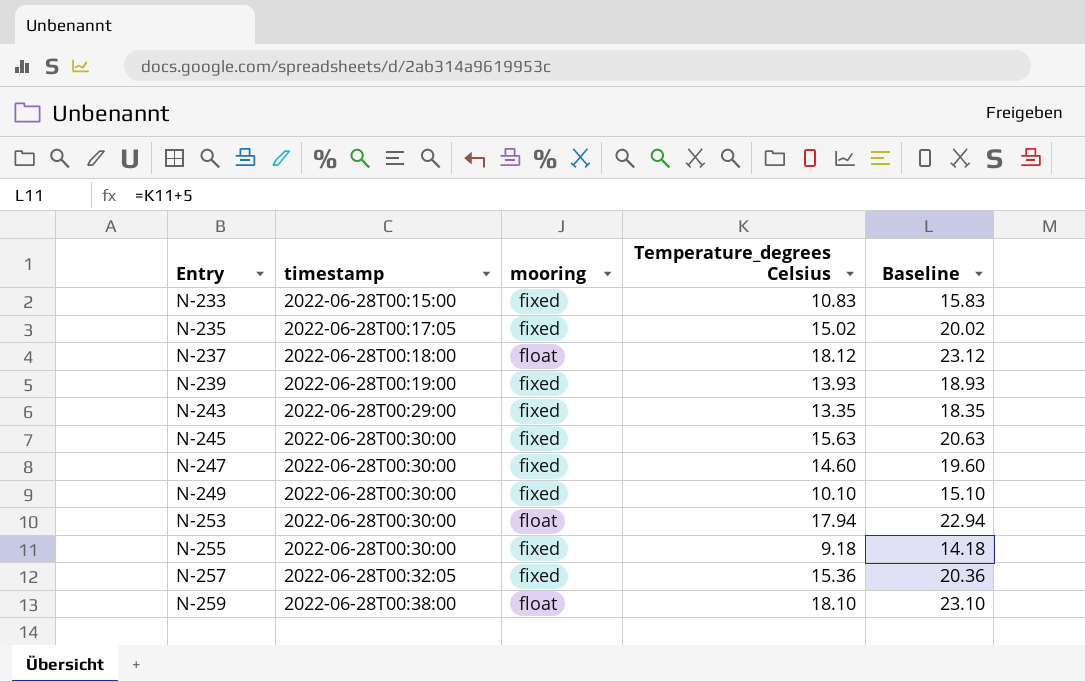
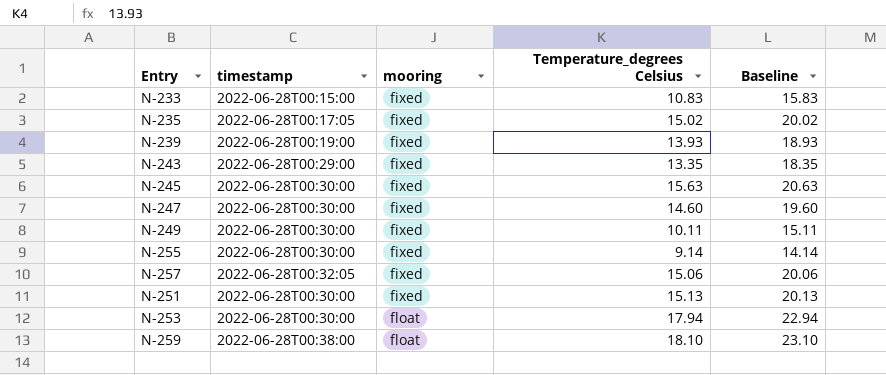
row order: Entry ascending -> mooring ascending
row N-237: 2022-06-28T00:18:00 | float | 18.12 | 23.12 -> none
N-249 | Temperature_degrees Celsius: 10.10 -> 10.11
N-249 | Baseline: 15.10 -> 15.11
N-255 | Temperature_degrees Celsius: 9.18 -> 9.14
N-255 | Baseline: 14.18 -> 14.14
N-257 | Temperature_degrees Celsius: 15.36 -> 15.06
N-257 | Baseline: 20.36 -> 20.06
row N-251: none -> 2022-06-28T00:30:00 | fixed | 15.13 | 20.13

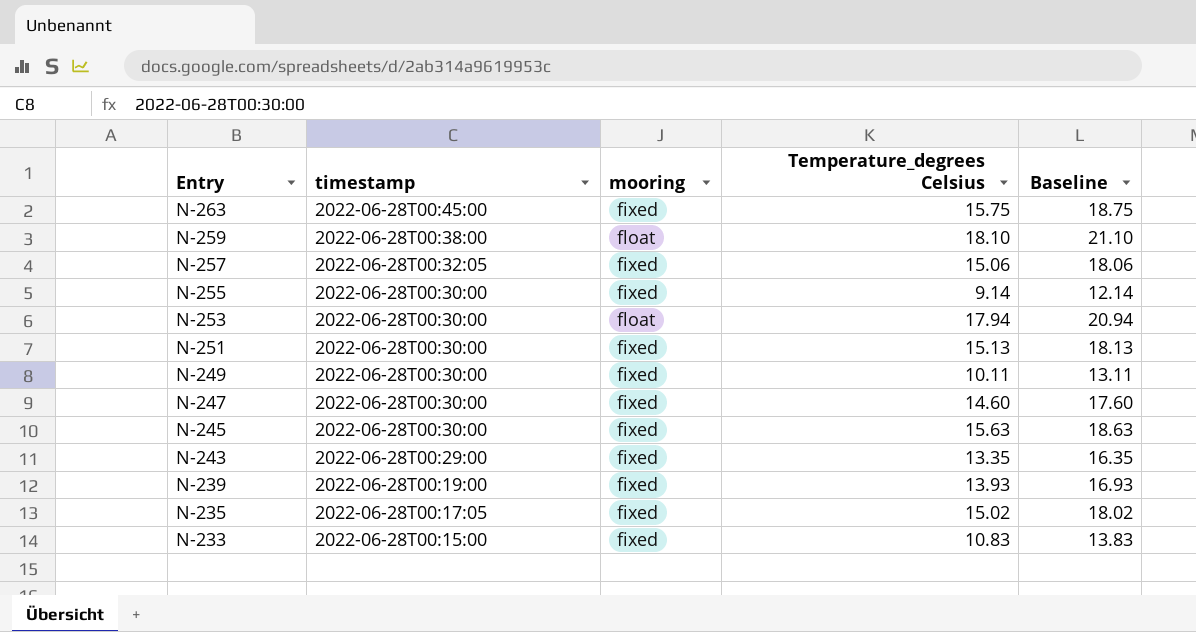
row order: mooring ascending -> Entry descending
column Baseline | formula: [Temperature_degrees Celsius] + 5 -> [Temperature_degrees Celsius] + 3
row N-263: none -> 2022-06-28T00:45:00 | fixed | 15.75 | 18.75

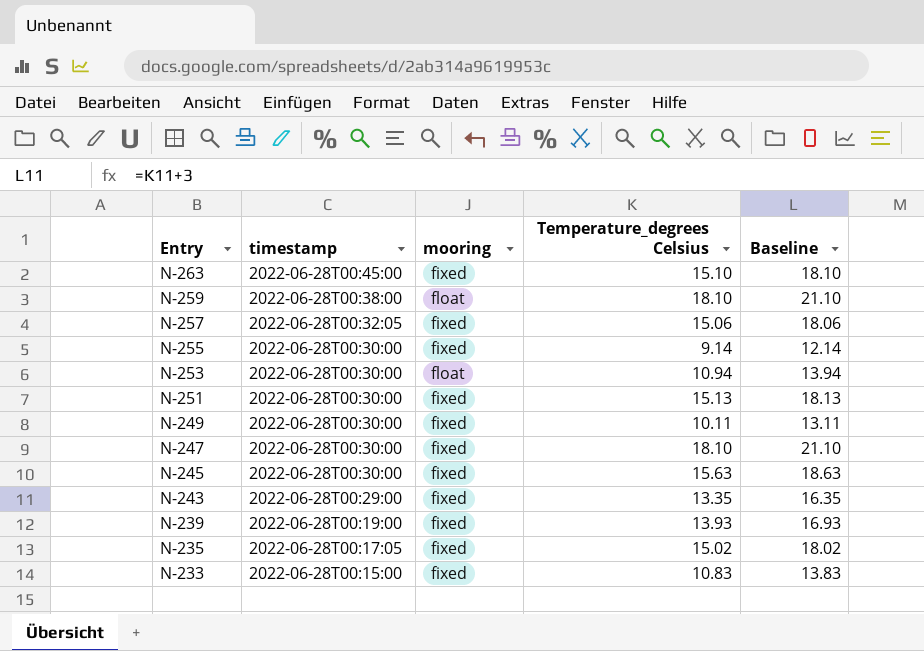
N-263 | Temperature_degrees Celsius: 15.75 -> 15.10
N-263 | Baseline: 18.75 -> 18.10
N-253 | Temperature_degrees Celsius: 17.94 -> 10.94
N-253 | Baseline: 20.94 -> 13.94
N-247 | Temperature_degrees Celsius: 14.60 -> 18.10
N-247 | Baseline: 17.60 -> 21.10

